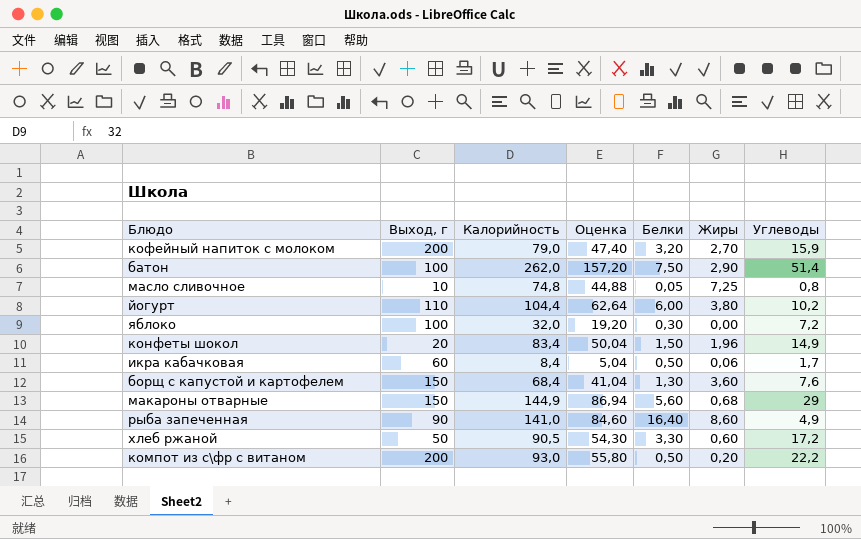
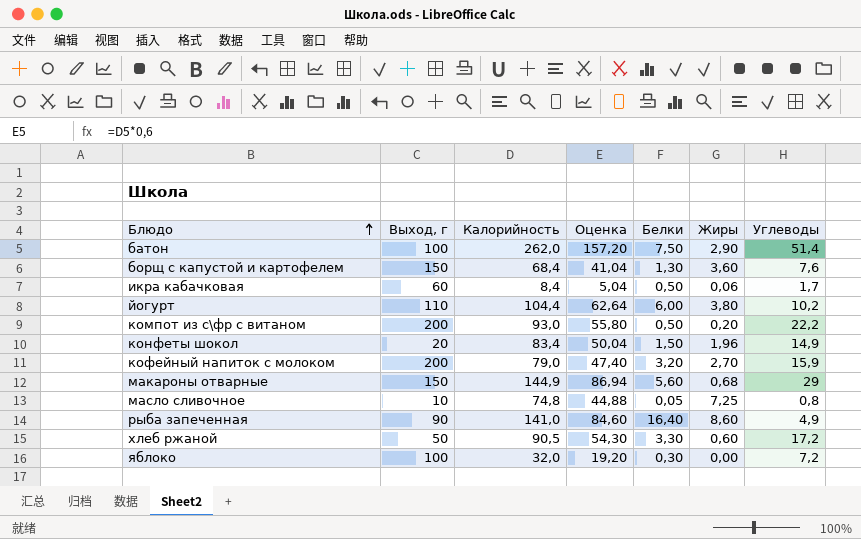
row order: none -> Блюдо ascending

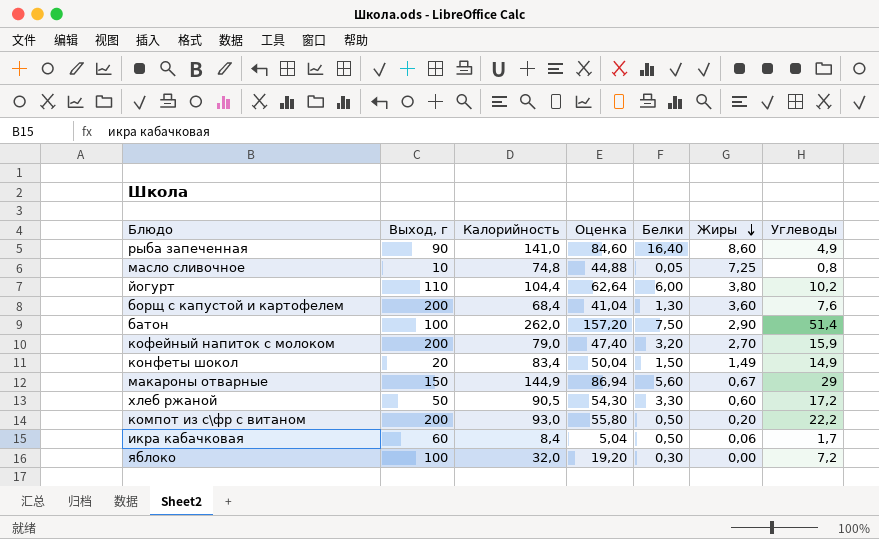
row order: Блюдо ascending -> Жиры descending
борщ с капустой и картофелем | Выход, г: 150 -> 200
конфеты шокол | Жиры: 1,96 -> 1,49
макароны отварные | Жиры: 0,68 -> 0,67

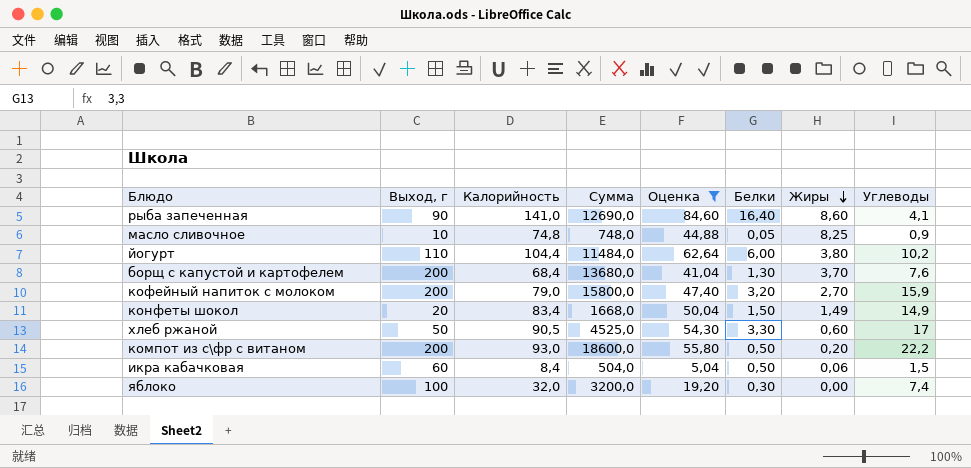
filter: none -> Оценка <= 84,60
column Сумма | formula: none -> [Выход, г] * [Калорийность]
рыба запеченная | Углеводы: 4,9 -> 4,1
масло сливочное | Жиры: 7,25 -> 8,25
масло сливочное | Углеводы: 0,8 -> 0,9
борщ с капустой и картофелем | Жиры: 3,60 -> 3,70
хлеб ржаной | Углеводы: 17,2 -> 17
икра кабачковая | Углеводы: 1,7 -> 1,5
яблоко | Углеводы: 7,2 -> 7,4

